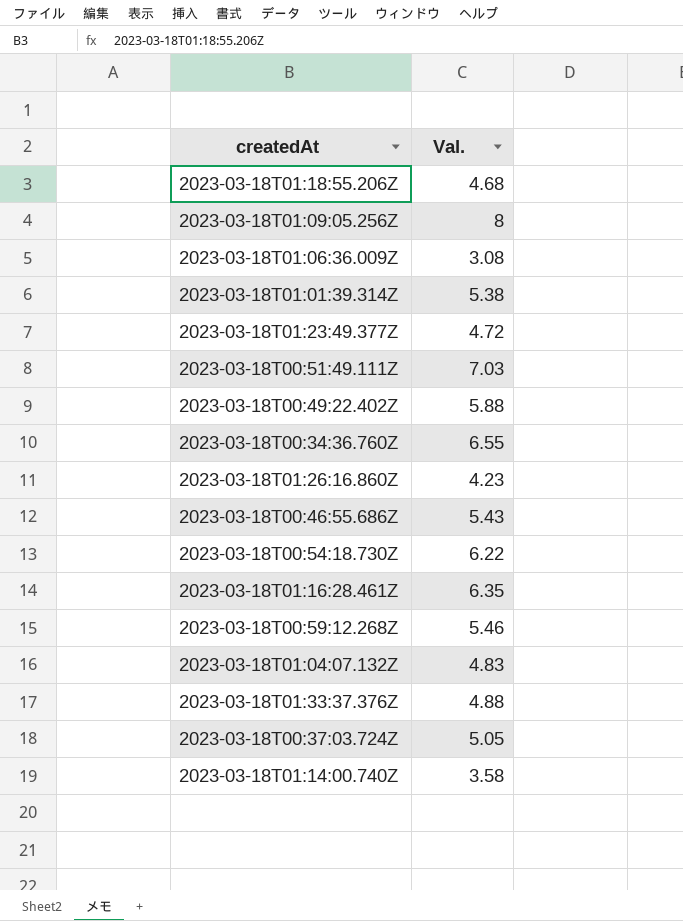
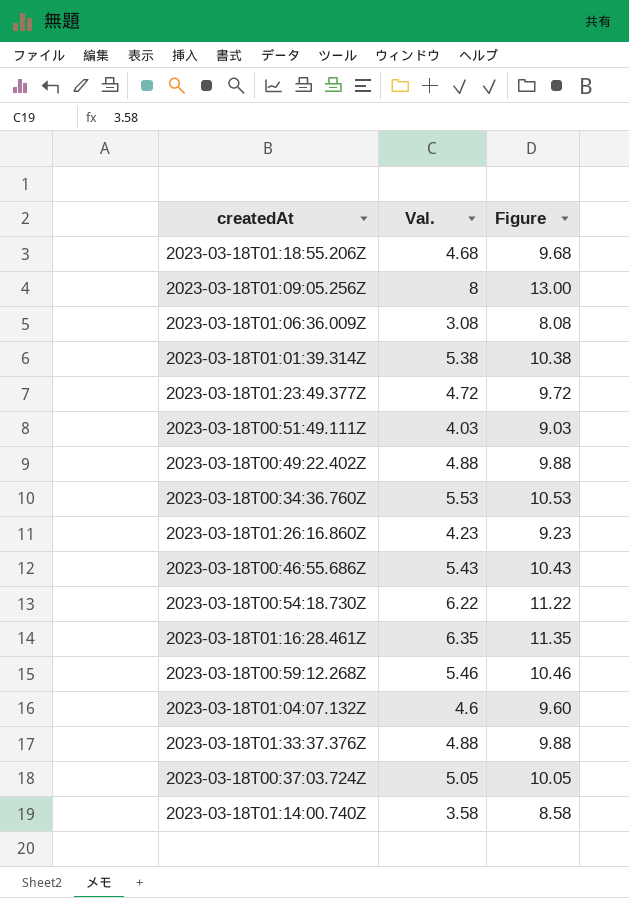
column Figure | formula: none -> [Val.] + 5
2023-03-18T00:51:49.111Z | Val.: 7.03 -> 4.03
2023-03-18T00:49:22.402Z | Val.: 5.88 -> 4.88
2023-03-18T00:34:36.760Z | Val.: 6.55 -> 5.53
2023-03-18T01:04:07.132Z | Val.: 4.83 -> 4.6

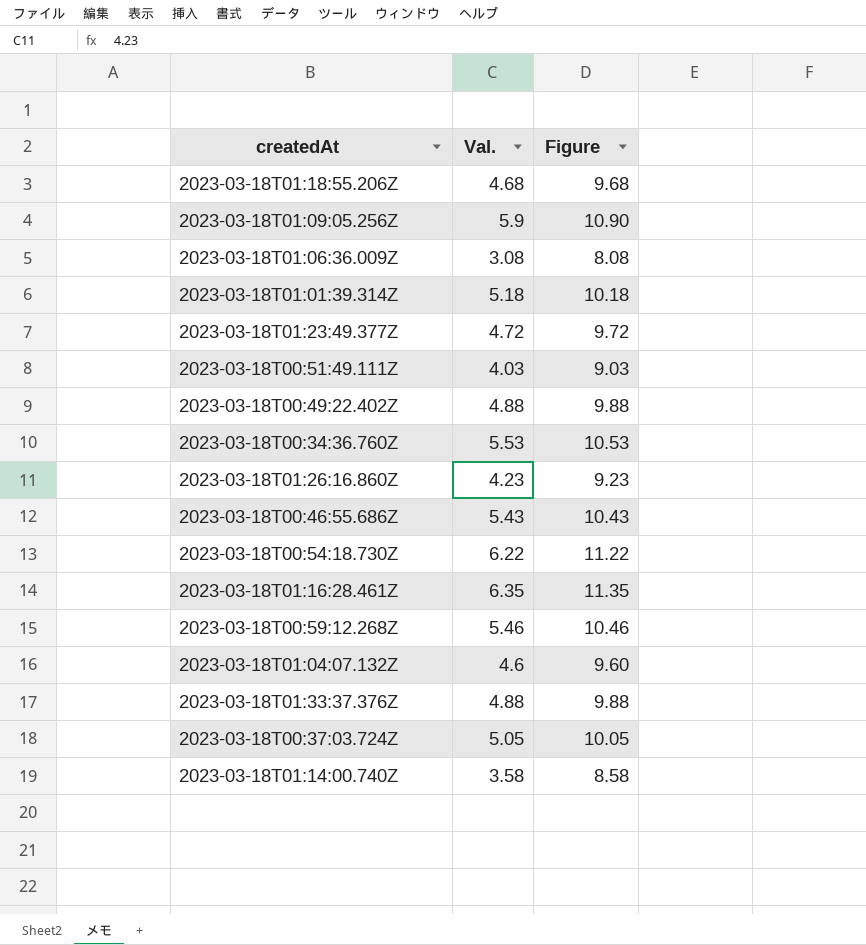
2023-03-18T01:09:05.256Z | Val.: 8 -> 5.9
2023-03-18T01:09:05.256Z | Figure: 13.00 -> 10.90
2023-03-18T01:01:39.314Z | Val.: 5.38 -> 5.18
2023-03-18T01:01:39.314Z | Figure: 10.38 -> 10.18

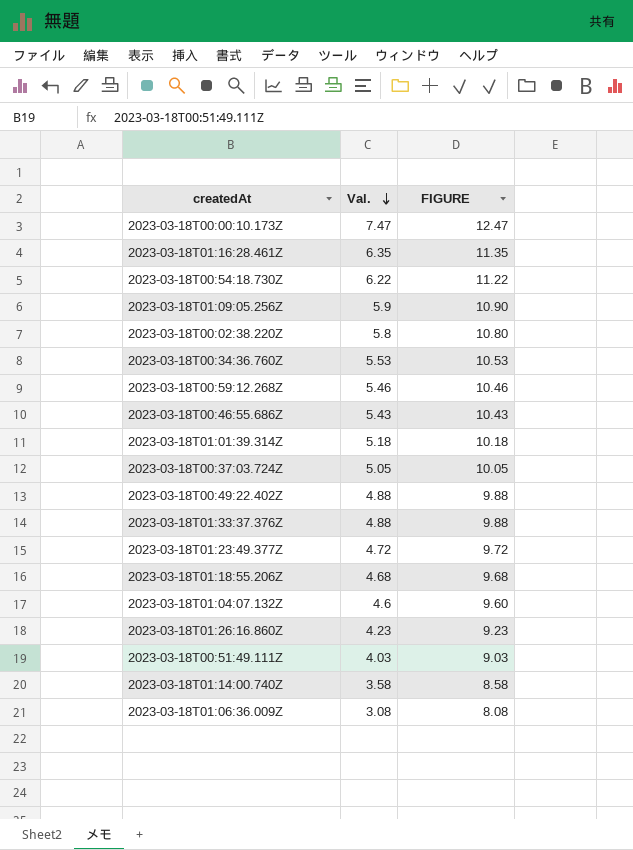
row order: none -> Val. descending
column name: Figure -> FIGURE
row 2023-03-18T00:00:10.173Z: none -> 7.47 | 12.47
row 2023-03-18T00:02:38.220Z: none -> 5.8 | 10.80

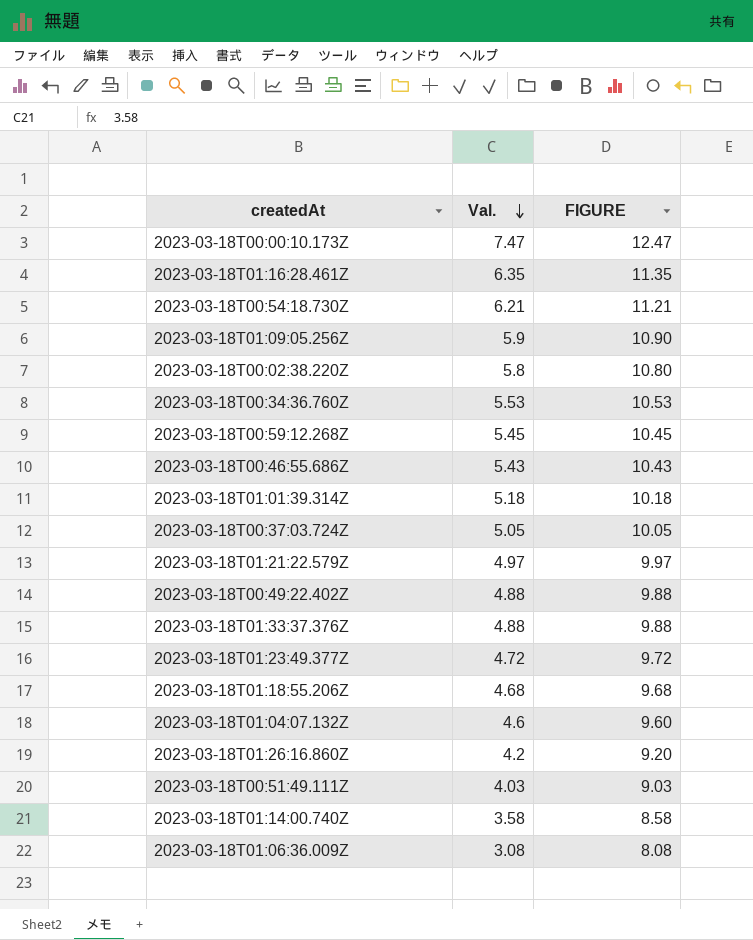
2023-03-18T00:54:18.730Z | Val.: 6.22 -> 6.21
2023-03-18T00:54:18.730Z | FIGURE: 11.22 -> 11.21
2023-03-18T00:59:12.268Z | Val.: 5.46 -> 5.45
2023-03-18T00:59:12.268Z | FIGURE: 10.46 -> 10.45
row 2023-03-18T01:21:22.579Z: none -> 4.97 | 9.97
2023-03-18T01:26:16.860Z | Val.: 4.23 -> 4.2
2023-03-18T01:26:16.860Z | FIGURE: 9.23 -> 9.20

